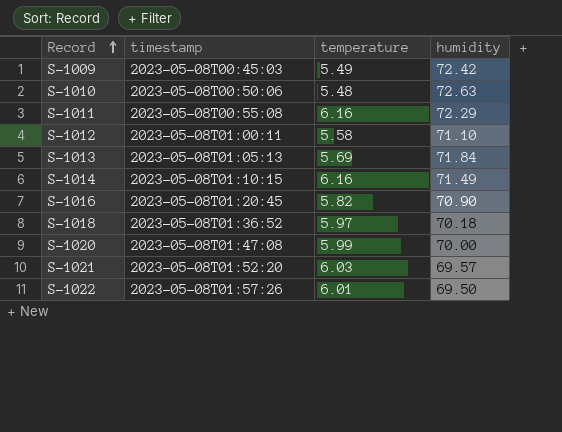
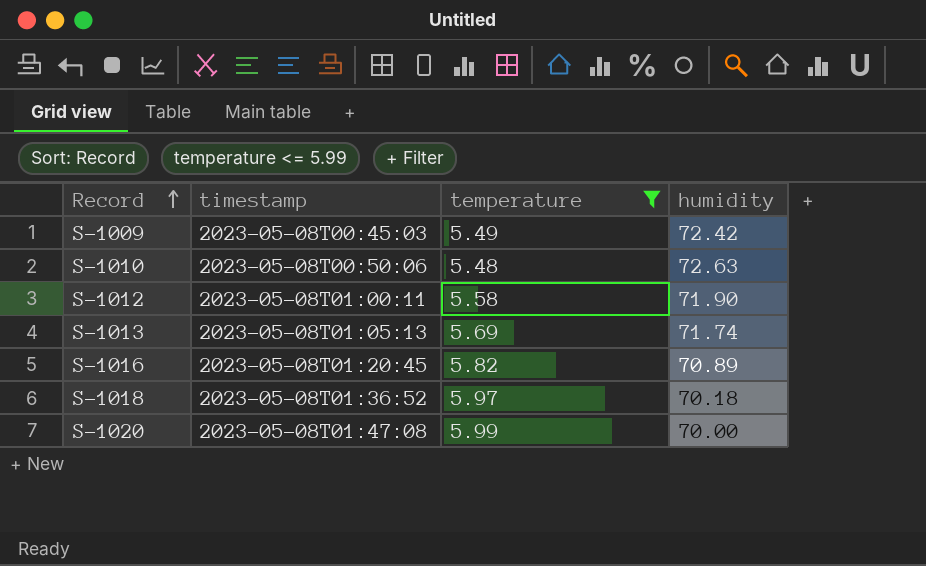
filter: none -> temperature <= 5.99
S-1012 | humidity: 71.10 -> 71.90
S-1013 | humidity: 71.84 -> 71.74
S-1016 | humidity: 70.90 -> 70.89

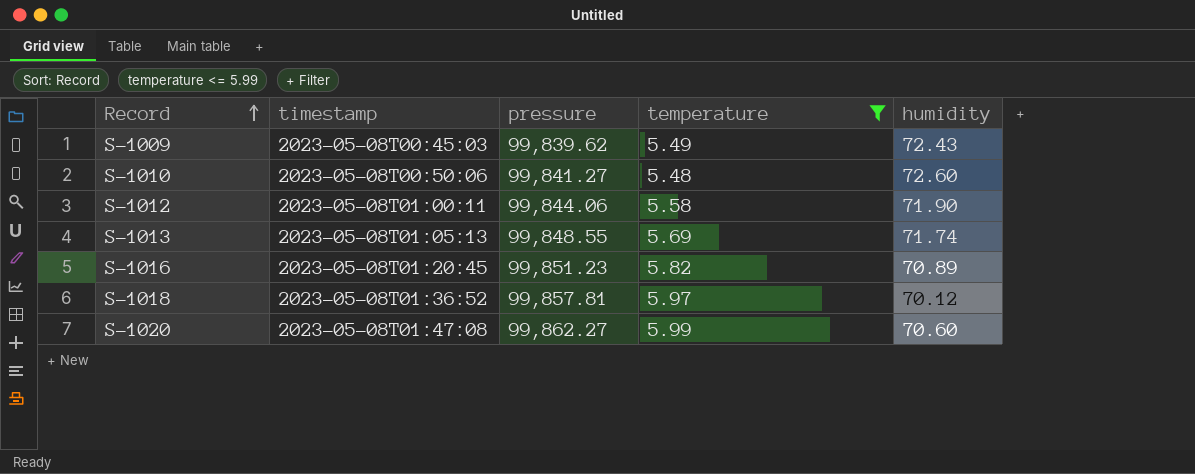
column pressure | position: none -> 3
S-1009 | humidity: 72.42 -> 72.43
S-1010 | humidity: 72.63 -> 72.60
S-1018 | humidity: 70.18 -> 70.12
S-1020 | humidity: 70.00 -> 70.60

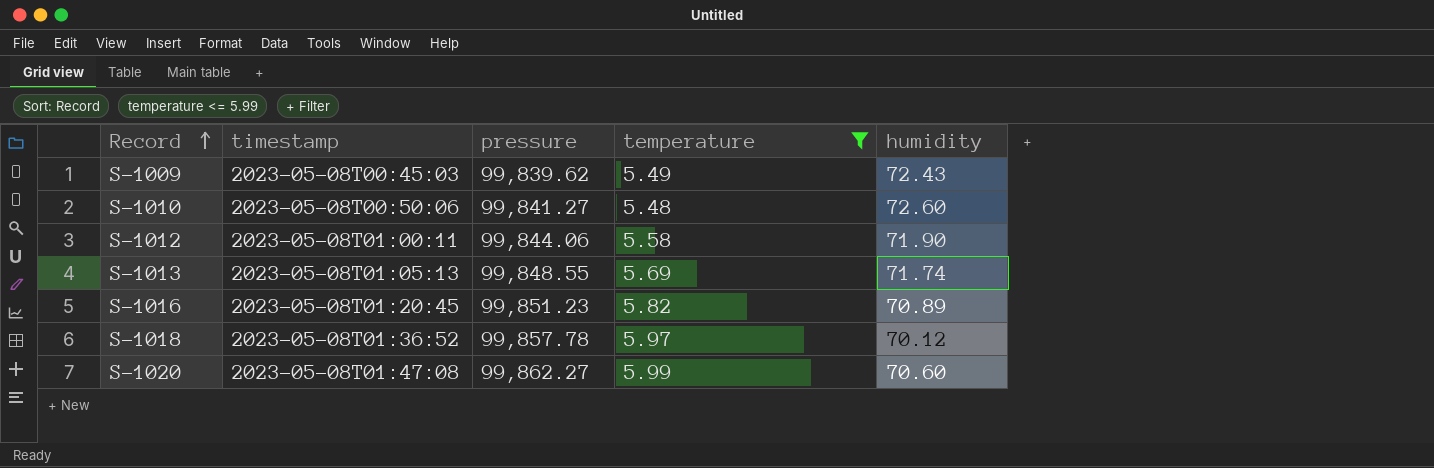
S-1018 | pressure: 99,857.81 -> 99,857.78

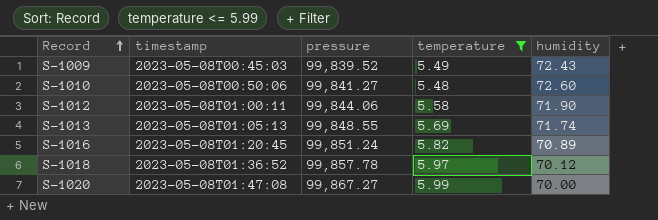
S-1009 | pressure: 99,839.62 -> 99,839.52
S-1016 | pressure: 99,851.23 -> 99,851.24
S-1020 | pressure: 99,862.27 -> 99,867.27
S-1020 | humidity: 70.60 -> 70.00

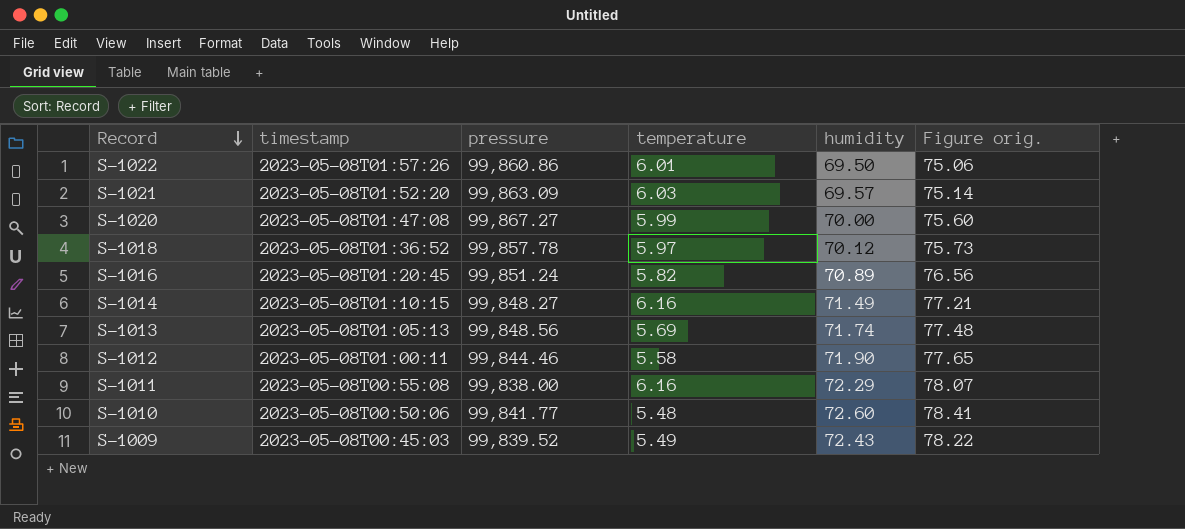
filter: temperature <= 5.99 -> none
row order: Record ascending -> Record descending
column Figure orig. | formula: none -> [humidity] * 1.08
S-1013 | pressure: 99,848.55 -> 99,848.56
S-1012 | pressure: 99,844.06 -> 99,844.46
S-1010 | pressure: 99,841.27 -> 99,841.77

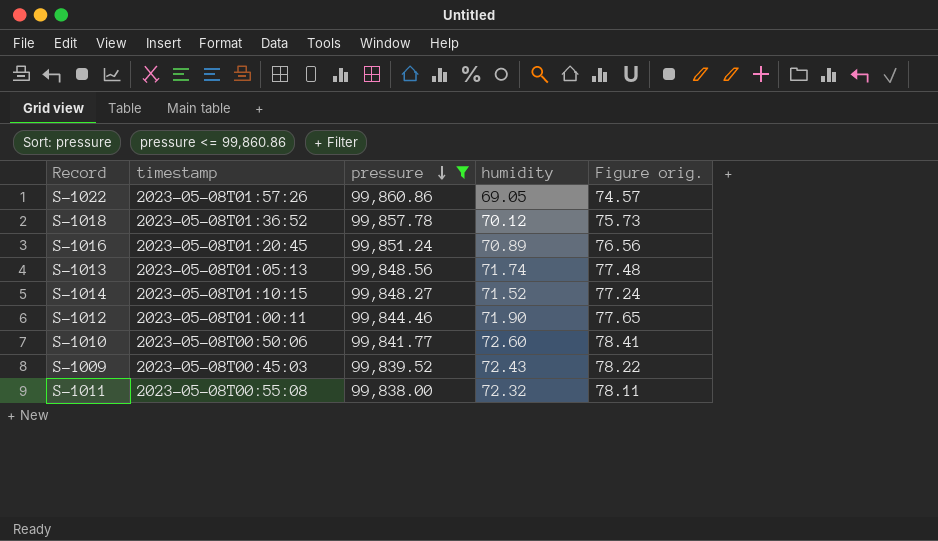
filter: none -> pressure <= 99,860.86
row order: Record descending -> pressure descending
column temperature | position: 4 -> none
S-1022 | humidity: 69.50 -> 69.05
S-1022 | Figure orig.: 75.06 -> 74.57
S-1014 | humidity: 71.49 -> 71.52
S-1014 | Figure orig.: 77.21 -> 77.24
S-1011 | humidity: 72.29 -> 72.32
S-1011 | Figure orig.: 78.07 -> 78.11

